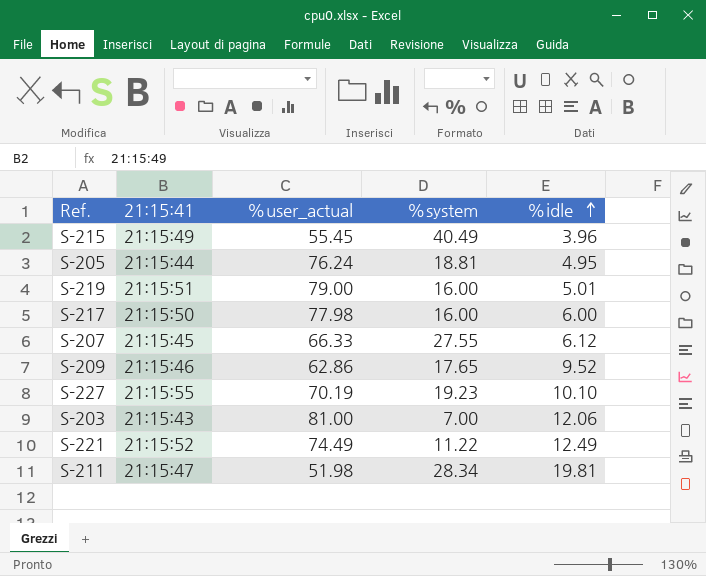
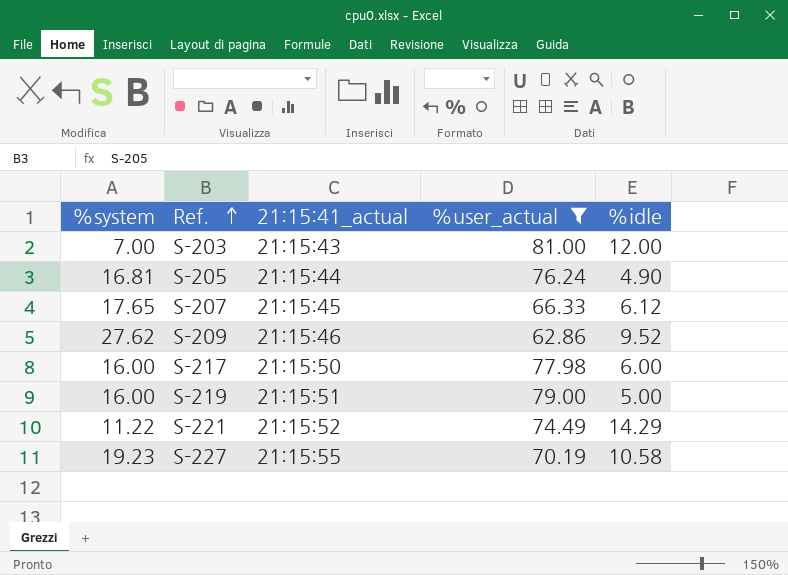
filter: none -> %user_actual >= 62.86
row order: %idle ascending -> Ref. ascending
column %system | position: 4 -> 1
column name: 21:15:41 -> 21:15:41_actual
S-203 | %idle: 12.06 -> 12.00
S-205 | %system: 18.81 -> 16.81
S-205 | %idle: 4.95 -> 4.90
S-207 | %system: 27.55 -> 17.65
S-209 | %system: 17.65 -> 27.62
S-219 | %idle: 5.01 -> 5.00
S-221 | %idle: 12.49 -> 14.29
S-227 | %idle: 10.10 -> 10.58

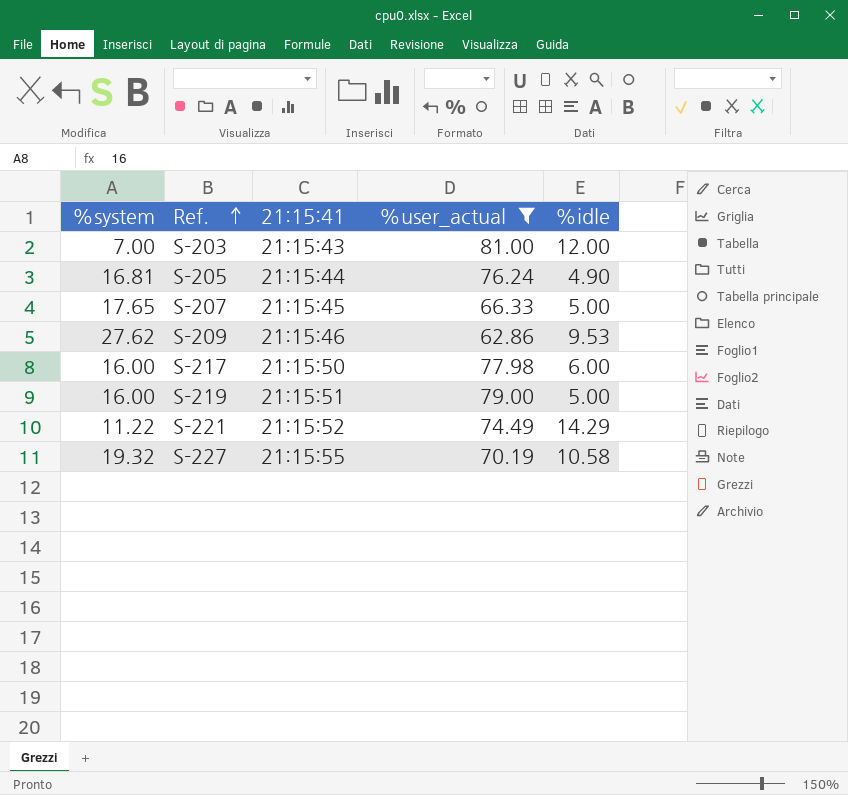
column name: 21:15:41_actual -> 21:15:41
S-207 | %idle: 6.12 -> 5.00
S-209 | %idle: 9.52 -> 9.53
S-227 | %system: 19.23 -> 19.32

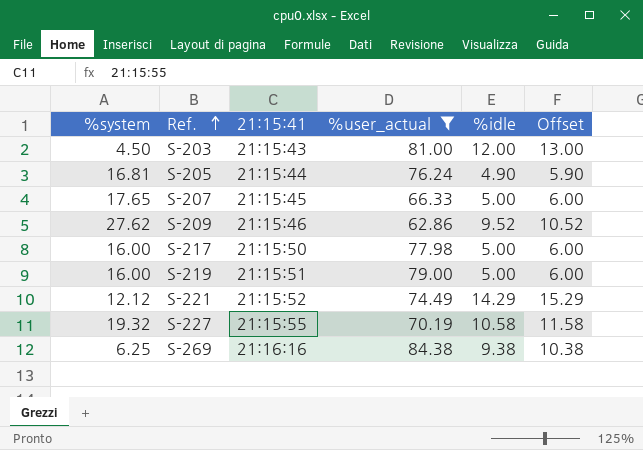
column Offset | formula: none -> [%idle] + 1
S-203 | %system: 7.00 -> 4.50
S-209 | %idle: 9.53 -> 9.52
S-217 | %idle: 6.00 -> 5.00
S-221 | %system: 11.22 -> 12.12
row S-269: none -> 6.25 | 21:16:16 | 84.38 | 9.38 | 10.38

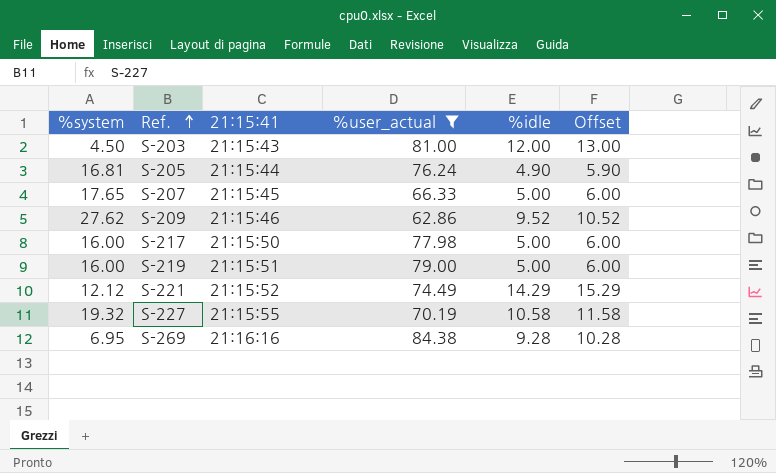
S-269 | %system: 6.25 -> 6.95
S-269 | %idle: 9.38 -> 9.28
S-269 | Offset: 10.38 -> 10.28

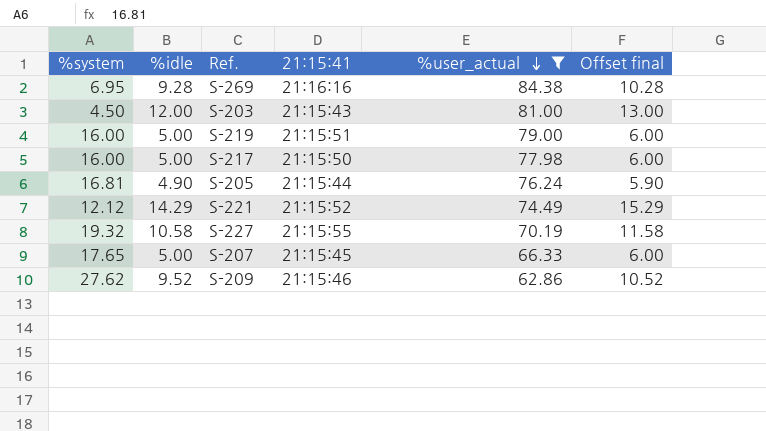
row order: Ref. ascending -> %user_actual descending
column %idle | position: 5 -> 2
column name: Offset -> Offset final

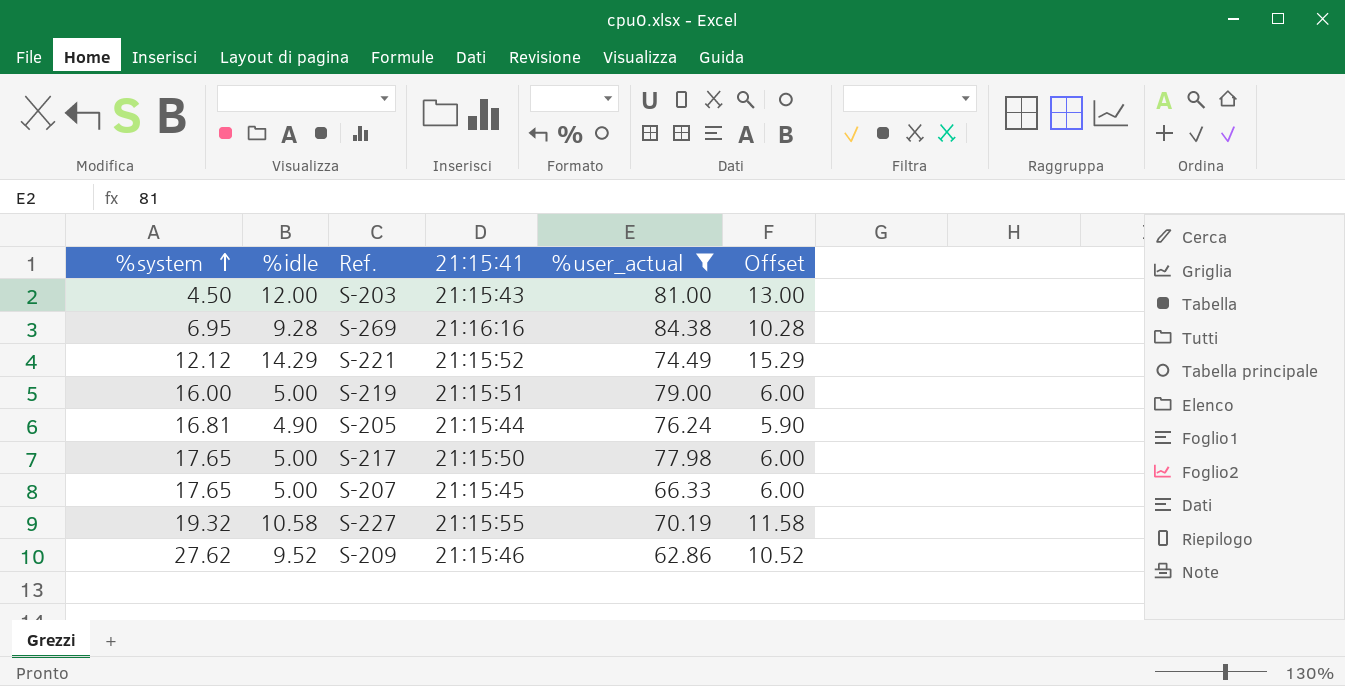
row order: %user_actual descending -> %system ascending
column name: Offset final -> Offset
S-217 | %system: 16.00 -> 17.65

